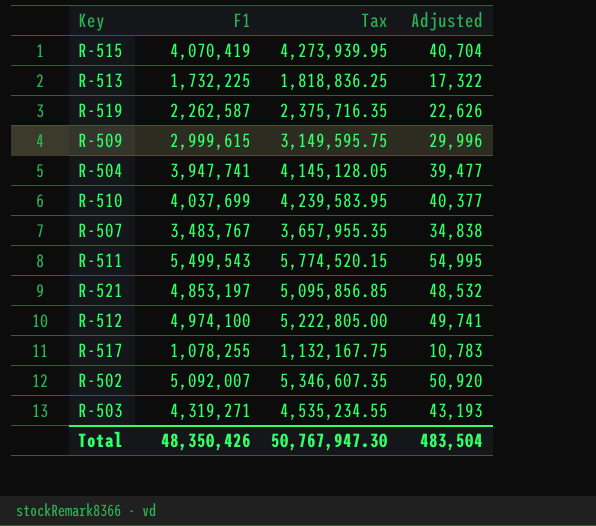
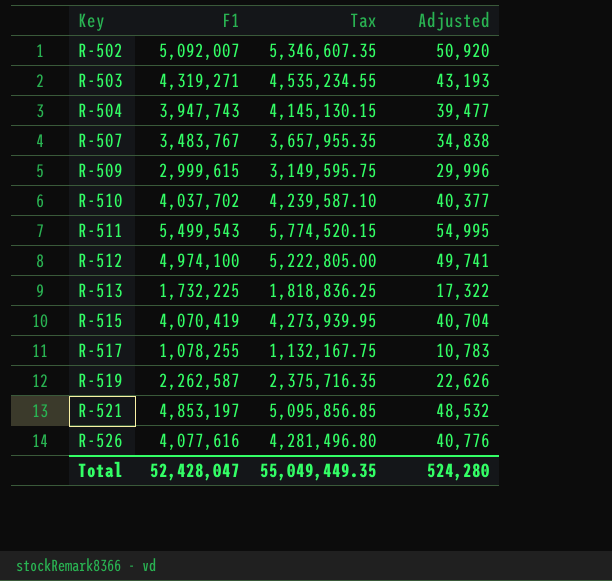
row order: none -> Key ascending
R-504 | F1: 3,947,741 -> 3,947,743
R-504 | Tax: 4,145,128.05 -> 4,145,130.15
R-510 | F1: 4,037,699 -> 4,037,702
R-510 | Tax: 4,239,583.95 -> 4,239,587.10
row R-526: none -> 4,077,616 | 4,281,496.80 | 40,776
Total | F1: 48,350,426 -> 52,428,047
Total | Tax: 50,767,947.30 -> 55,049,449.35
Total | Adjusted: 483,504 -> 524,280

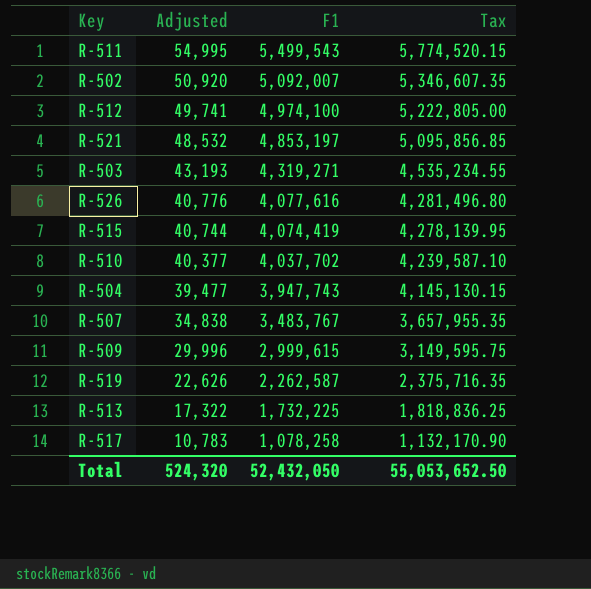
row order: Key ascending -> Adjusted descending
column Adjusted | position: 4 -> 2
R-515 | Adjusted: 40,704 -> 40,744
R-515 | F1: 4,070,419 -> 4,074,419
R-515 | Tax: 4,273,939.95 -> 4,278,139.95
R-517 | F1: 1,078,255 -> 1,078,258
R-517 | Tax: 1,132,167.75 -> 1,132,170.90
Total | Adjusted: 524,280 -> 524,320
Total | F1: 52,428,047 -> 52,432,050
Total | Tax: 55,049,449.35 -> 55,053,652.50

